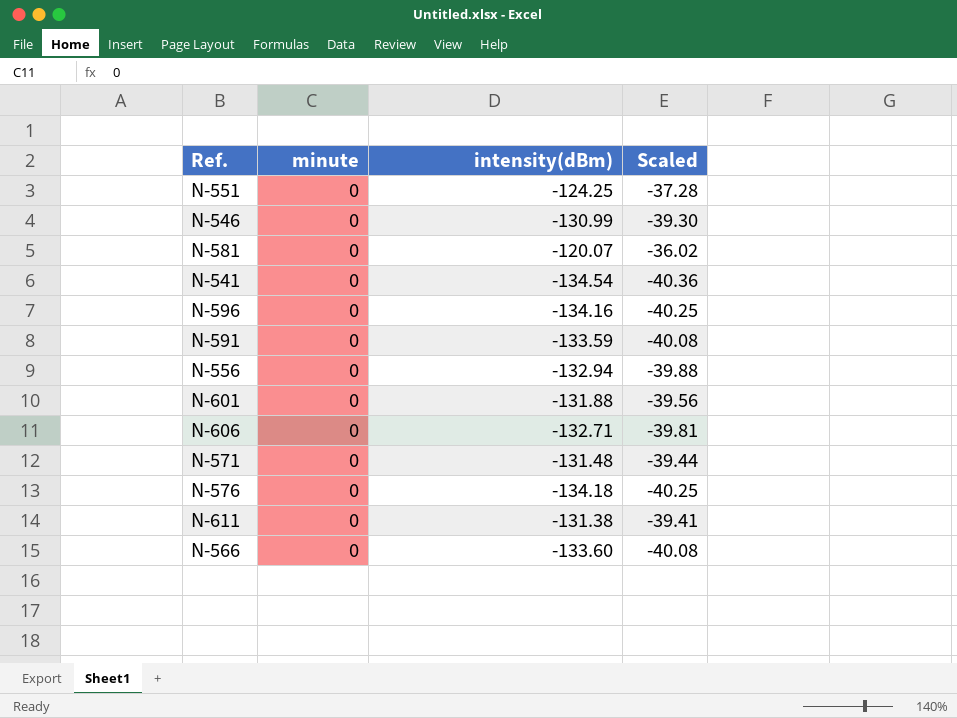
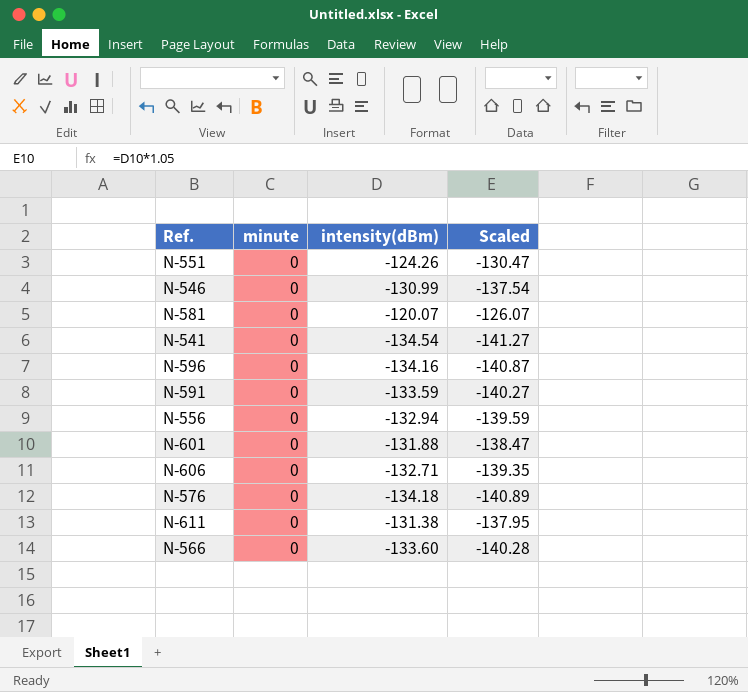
column Scaled | formula: [intensity(dBm)] * 0.3 -> [intensity(dBm)] * 1.05
row N-571: 0 | -131.48 | -39.44 -> none
N-551 | intensity(dBm): -124.25 -> -124.26

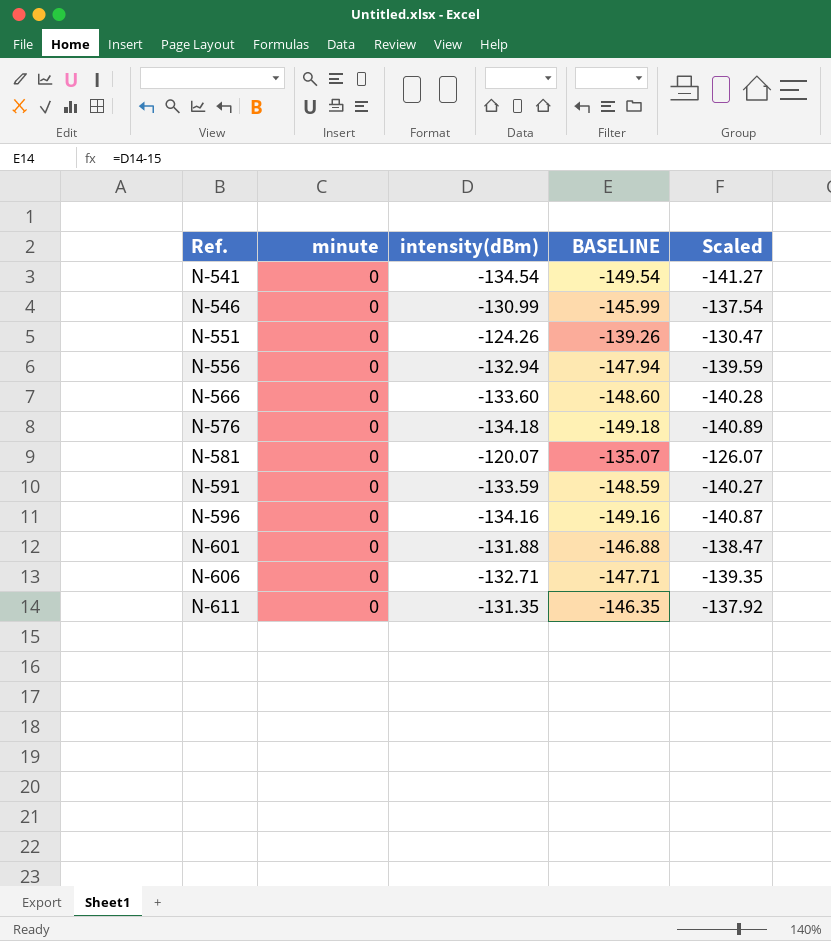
row order: none -> Ref. ascending
column BASELINE | formula: none -> [intensity(dBm)] - 15
N-611 | intensity(dBm): -131.38 -> -131.35
N-611 | Scaled: -137.95 -> -137.92

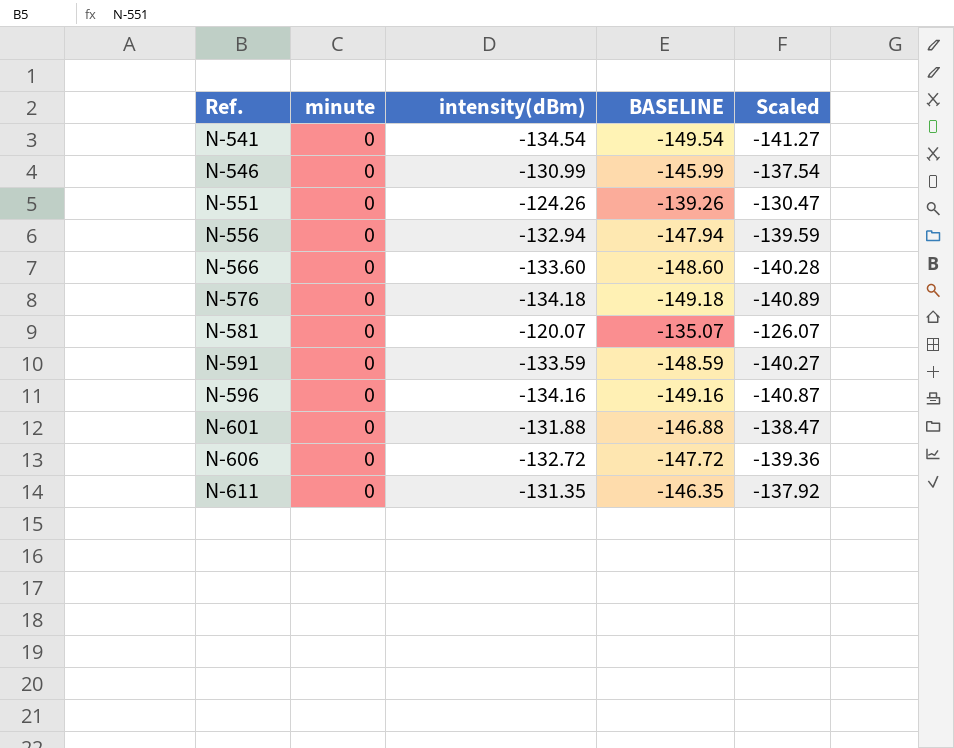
N-606 | intensity(dBm): -132.71 -> -132.72
N-606 | BASELINE: -147.71 -> -147.72
N-606 | Scaled: -139.35 -> -139.36

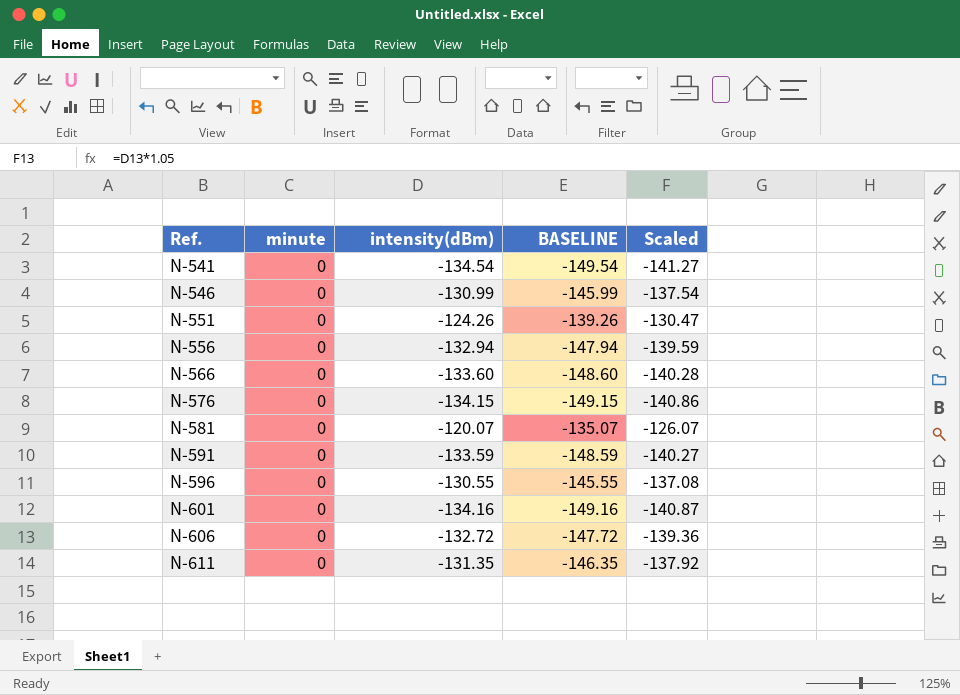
N-576 | intensity(dBm): -134.18 -> -134.15
N-576 | BASELINE: -149.18 -> -149.15
N-576 | Scaled: -140.89 -> -140.86
N-596 | intensity(dBm): -134.16 -> -130.55
N-596 | BASELINE: -149.16 -> -145.55
N-596 | Scaled: -140.87 -> -137.08
N-601 | intensity(dBm): -131.88 -> -134.16
N-601 | BASELINE: -146.88 -> -149.16
N-601 | Scaled: -138.47 -> -140.87

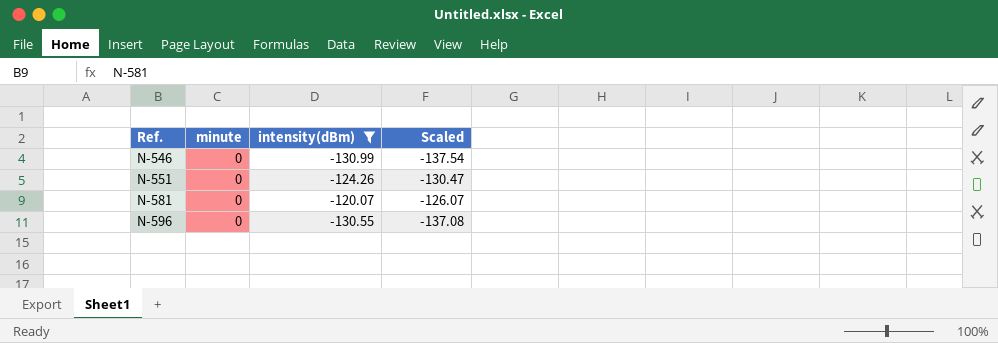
filter: none -> intensity(dBm) >= -130.99
column BASELINE | formula: [intensity(dBm)] - 15 -> none

